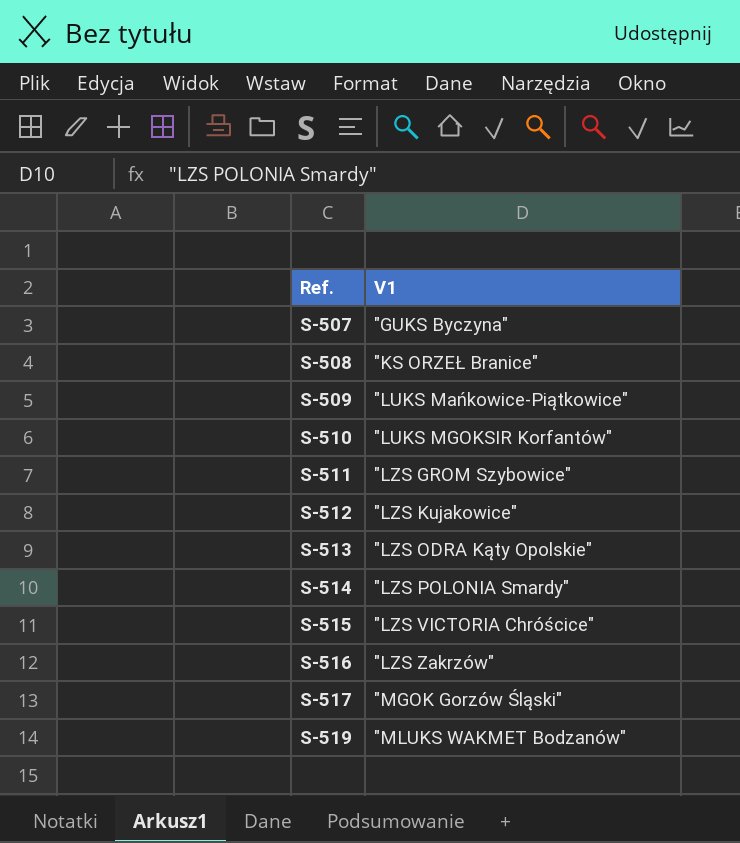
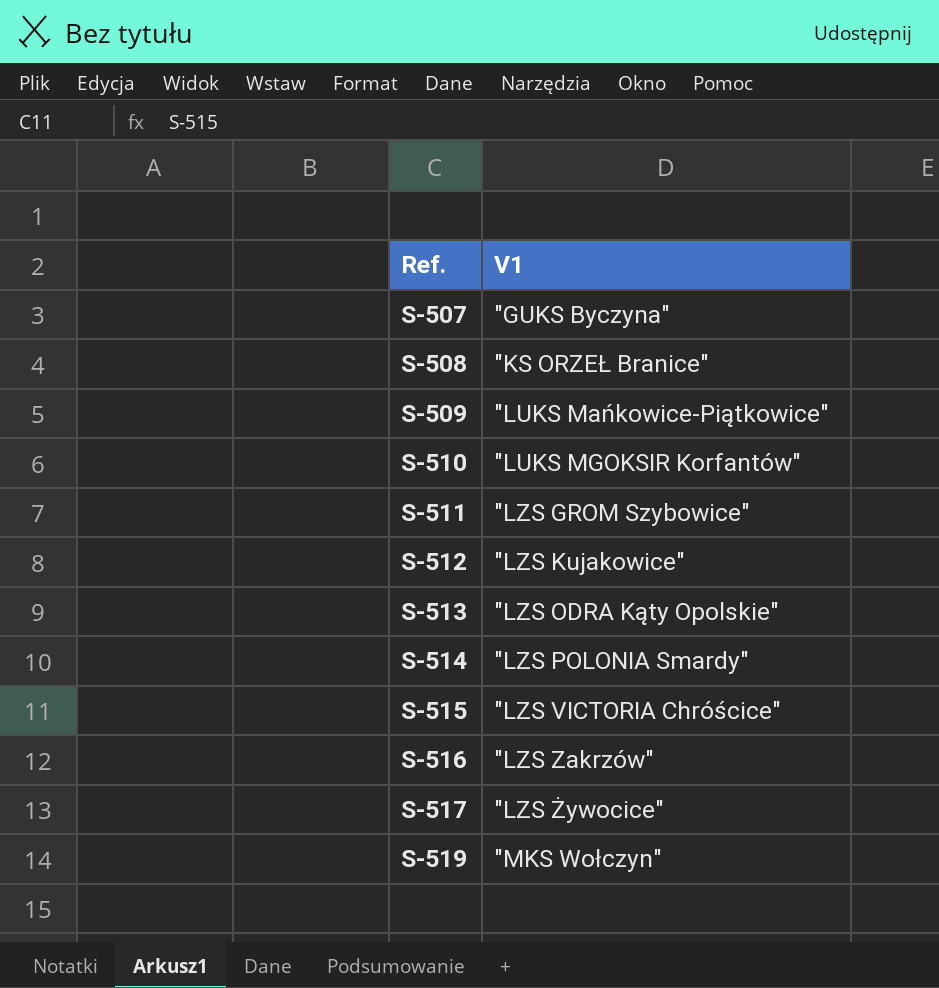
S-517 | V1: "MGOK Gorzów Śląski" -> "LZS Żywocice"
S-519 | V1: "MLUKS WAKMET Bodzanów" -> "MKS Wołczyn"

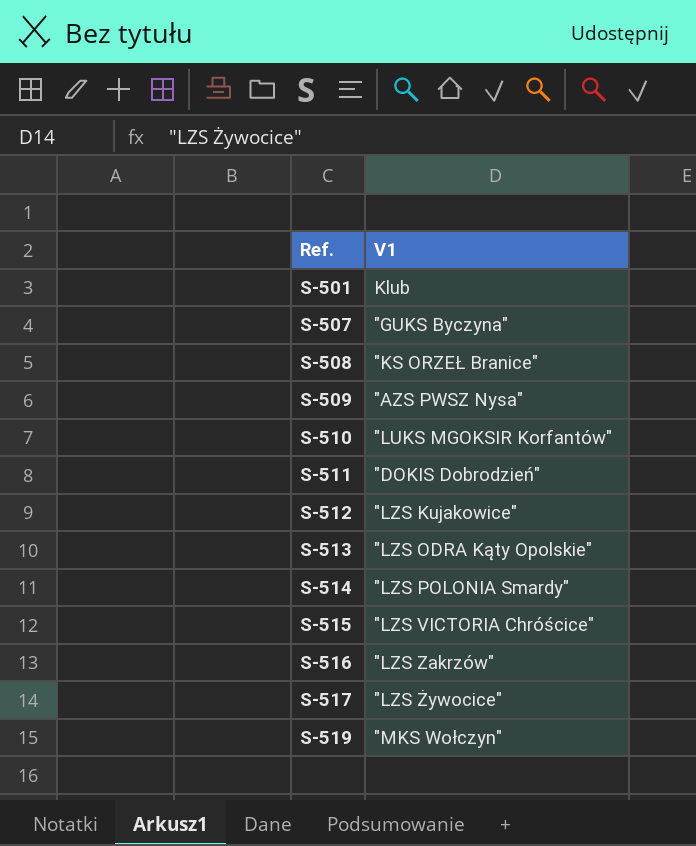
row S-501: none -> Klub
S-509 | V1: "LUKS Mańkowice-Piątkowice" -> "AZS PWSZ Nysa"
S-511 | V1: "LZS GROM Szybowice" -> "DOKIS Dobrodzień"

